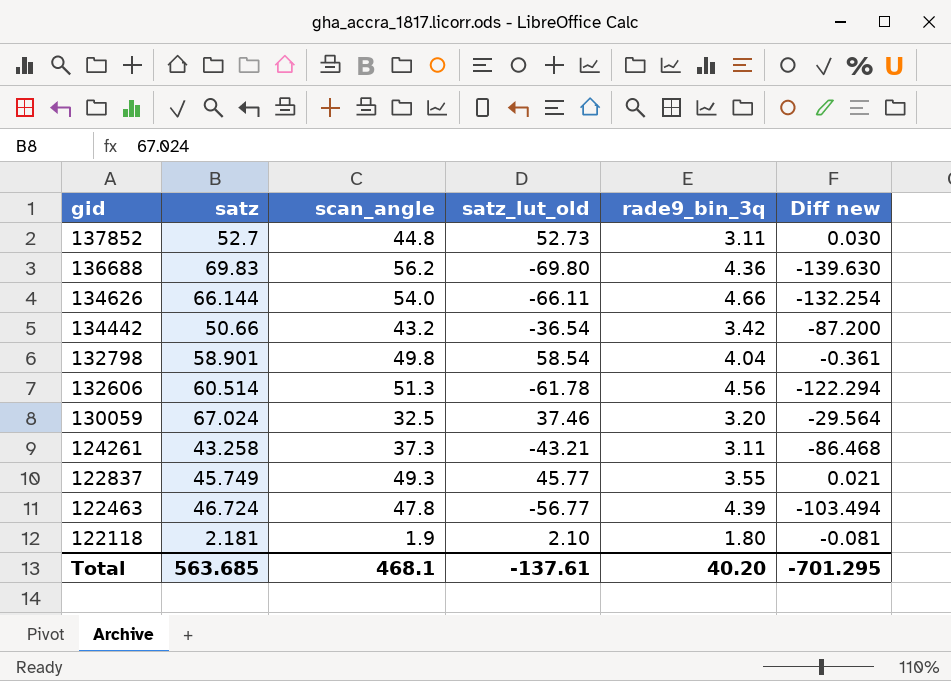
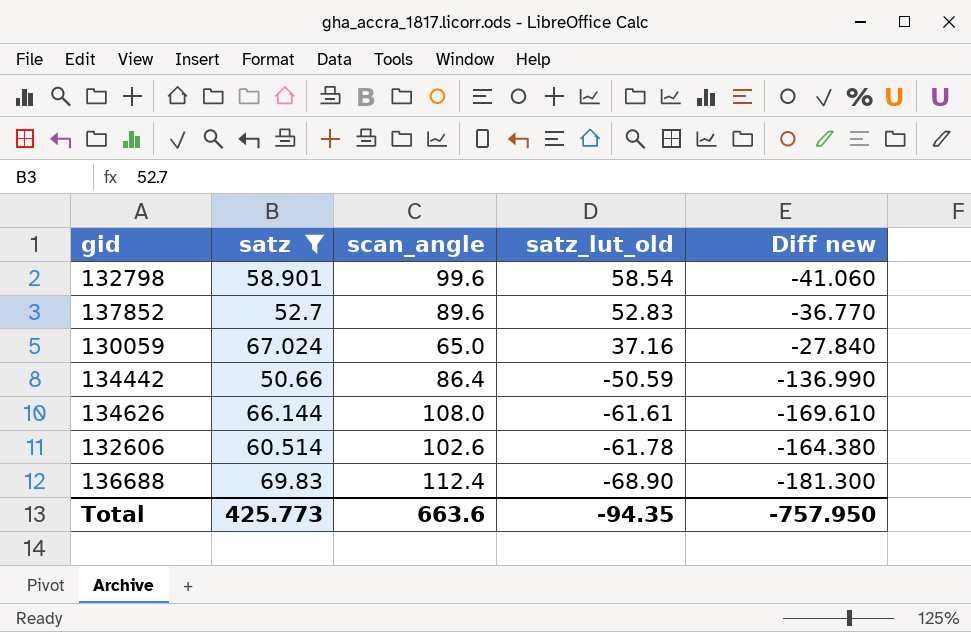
filter: none -> satz >= 50.66
row order: gid descending -> satz_lut_old descending
column rade9_bin_3q | position: 5 -> none
column Diff new | formula: [satz_lut_old] - [satz] -> [satz_lut_old] - [scan_angle]
132798 | scan_angle: 49.8 -> 99.6
137852 | scan_angle: 44.8 -> 89.6
137852 | satz_lut_old: 52.73 -> 52.83
130059 | scan_angle: 32.5 -> 65.0
130059 | satz_lut_old: 37.46 -> 37.16
134442 | scan_angle: 43.2 -> 86.4
134442 | satz_lut_old: -36.54 -> -50.59
134626 | scan_angle: 54.0 -> 108.0
134626 | satz_lut_old: -66.11 -> -61.61
132606 | scan_angle: 51.3 -> 102.6
136688 | scan_angle: 56.2 -> 112.4
136688 | satz_lut_old: -69.80 -> -68.90
Total | satz: 563.685 -> 425.773
Total | scan_angle: 468.1 -> 663.6
Total | satz_lut_old: -137.61 -> -94.35
Total | Diff new: -701.295 -> -757.950

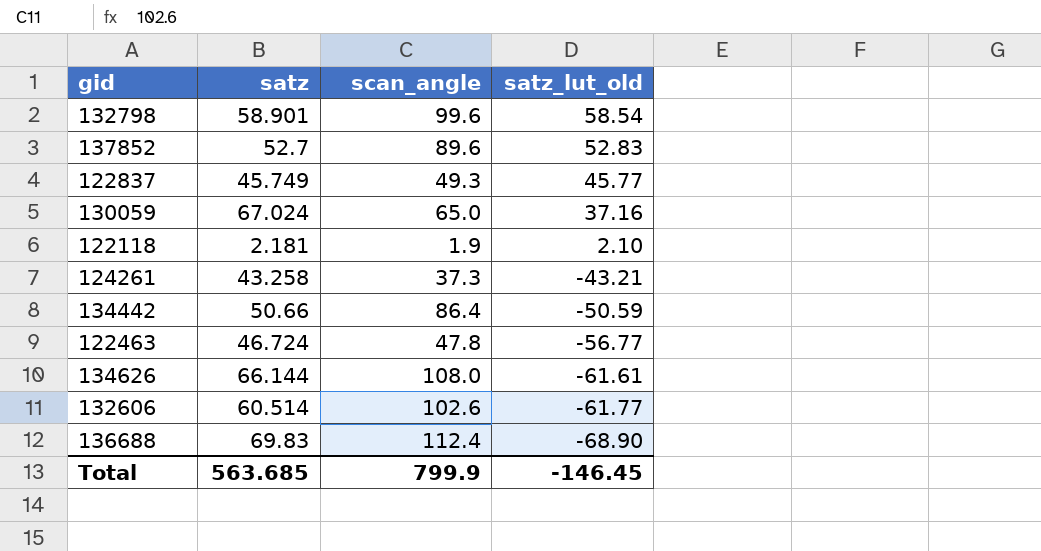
filter: satz >= 50.66 -> none
column Diff new | formula: [satz_lut_old] - [scan_angle] -> none
132606 | satz_lut_old: -61.78 -> -61.77
Total | satz: 425.773 -> 563.685
Total | scan_angle: 663.6 -> 799.9
Total | satz_lut_old: -94.35 -> -146.45

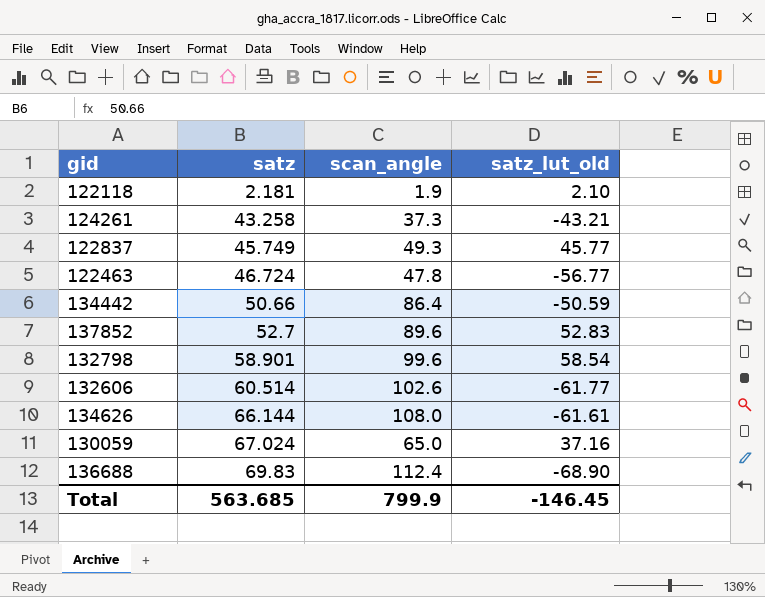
row order: satz_lut_old descending -> satz ascending

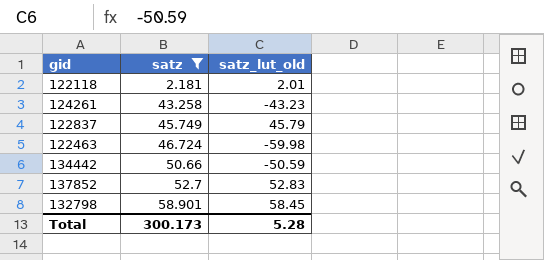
filter: none -> satz <= 58.901
column scan_angle | position: 3 -> none
122118 | satz_lut_old: 2.10 -> 2.01
124261 | satz_lut_old: -43.21 -> -43.23
122837 | satz_lut_old: 45.77 -> 45.79
122463 | satz_lut_old: -56.77 -> -59.98
132798 | satz_lut_old: 58.54 -> 58.45
Total | satz: 563.685 -> 300.173
Total | satz_lut_old: -146.45 -> 5.28

